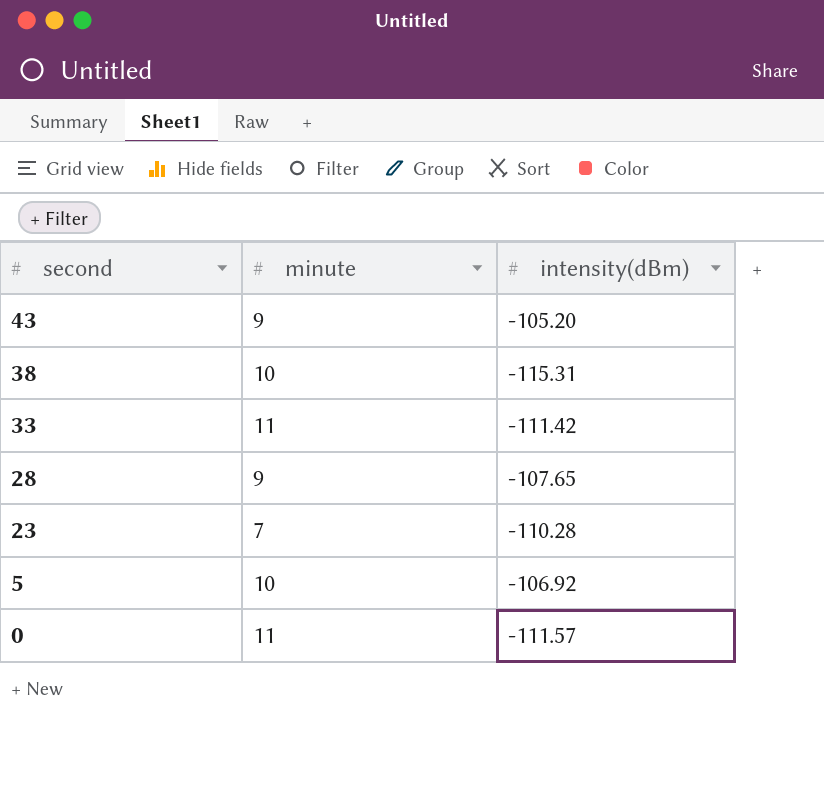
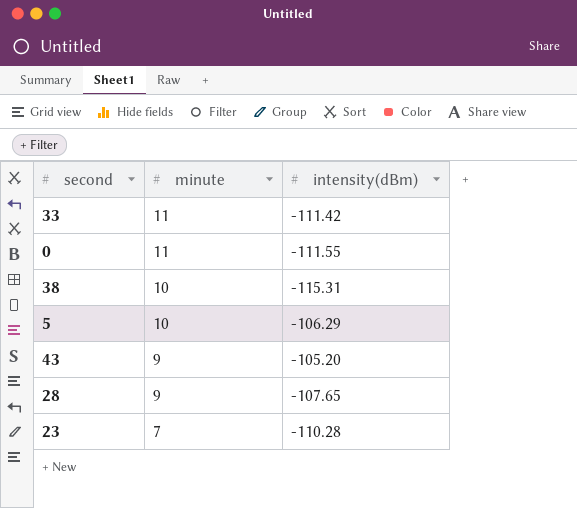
row order: second descending -> minute descending
0 | intensity(dBm): -111.57 -> -111.55
5 | intensity(dBm): -106.92 -> -106.29

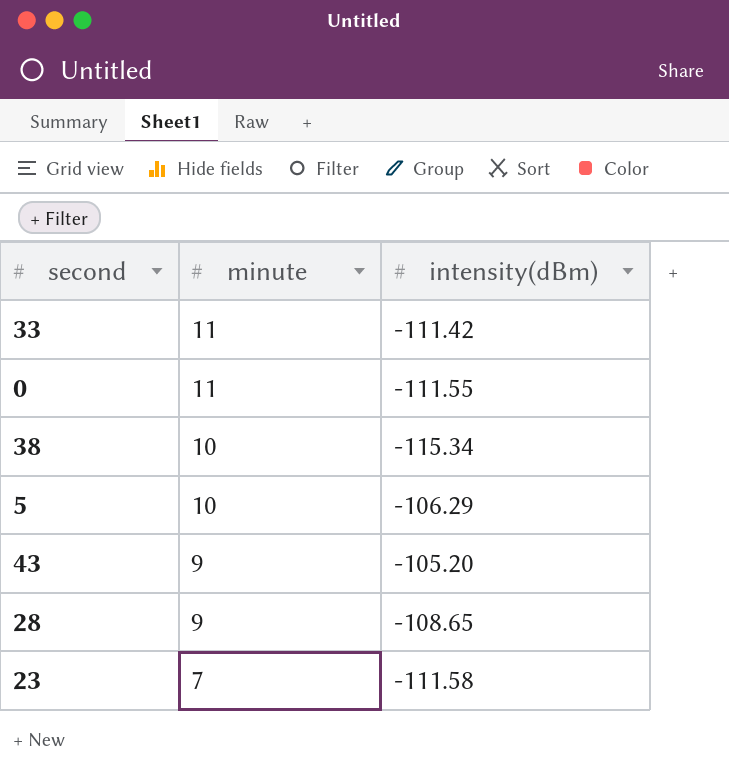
38 | intensity(dBm): -115.31 -> -115.34
28 | intensity(dBm): -107.65 -> -108.65
23 | intensity(dBm): -110.28 -> -111.58

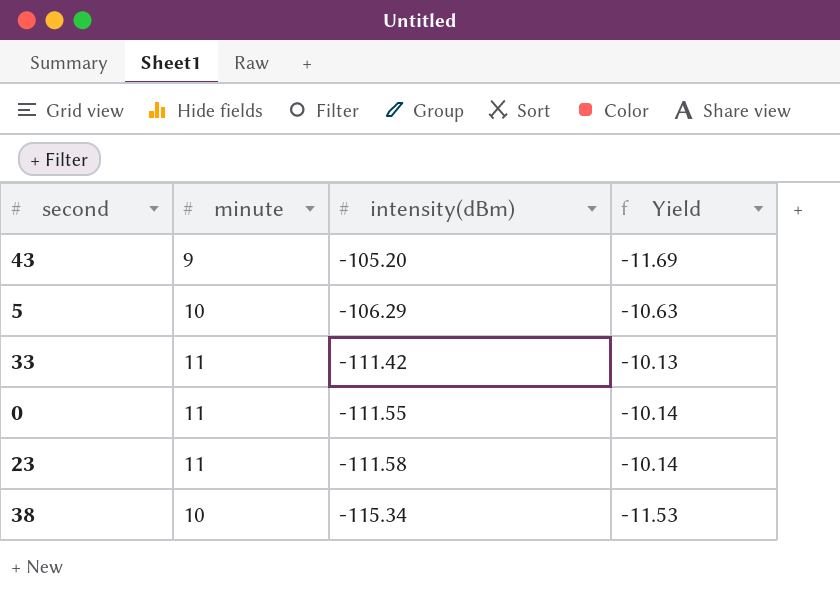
row order: minute descending -> intensity(dBm) descending
column Yield | formula: none -> [intensity(dBm)] / [minute]
row 28: 9 | -108.65 -> none
23 | minute: 7 -> 11

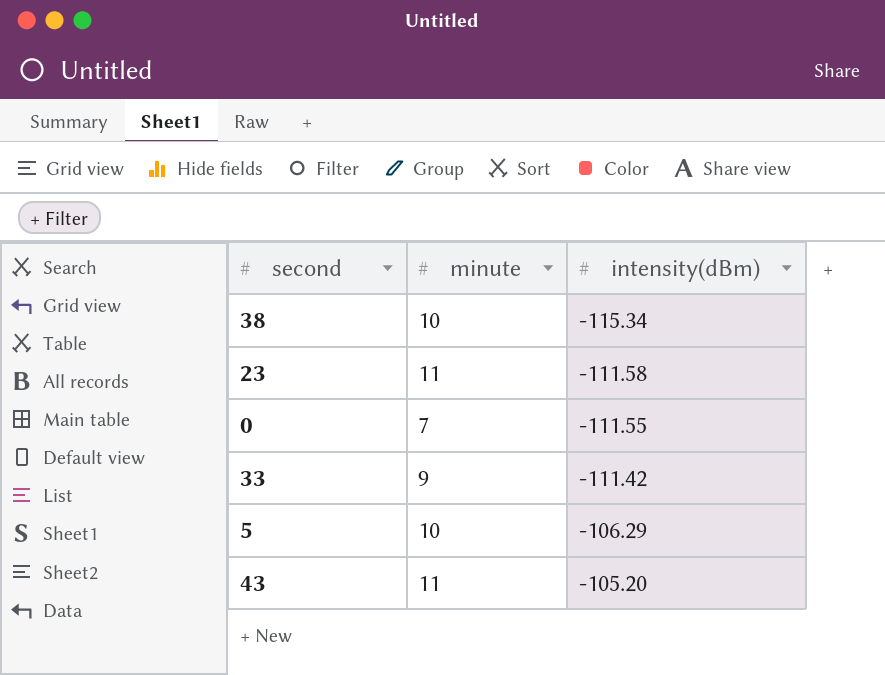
row order: intensity(dBm) descending -> intensity(dBm) ascending
column Yield | formula: [intensity(dBm)] / [minute] -> none
0 | minute: 11 -> 7
33 | minute: 11 -> 9
43 | minute: 9 -> 11

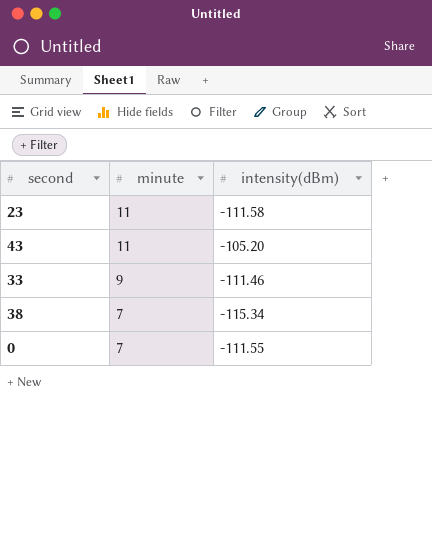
row order: intensity(dBm) ascending -> minute descending
row 5: 10 | -106.29 -> none
33 | intensity(dBm): -111.42 -> -111.46
38 | minute: 10 -> 7

